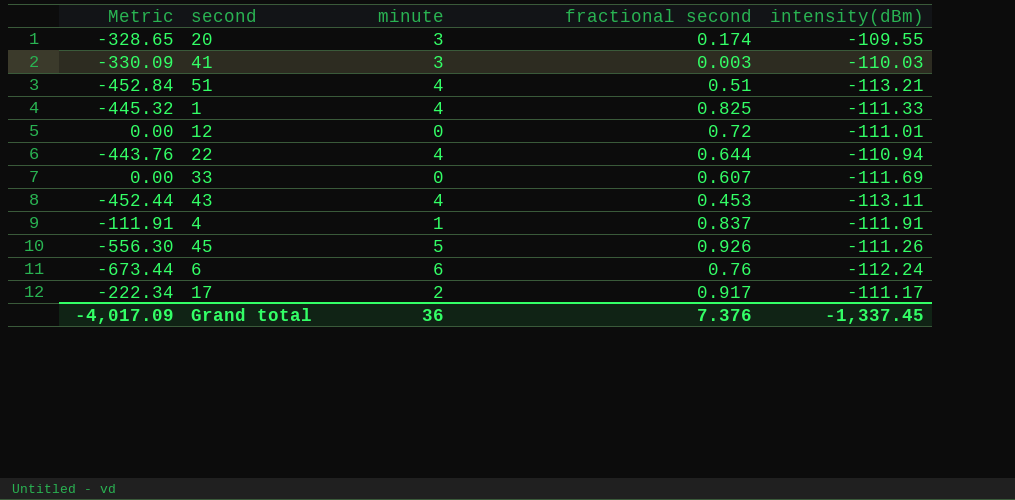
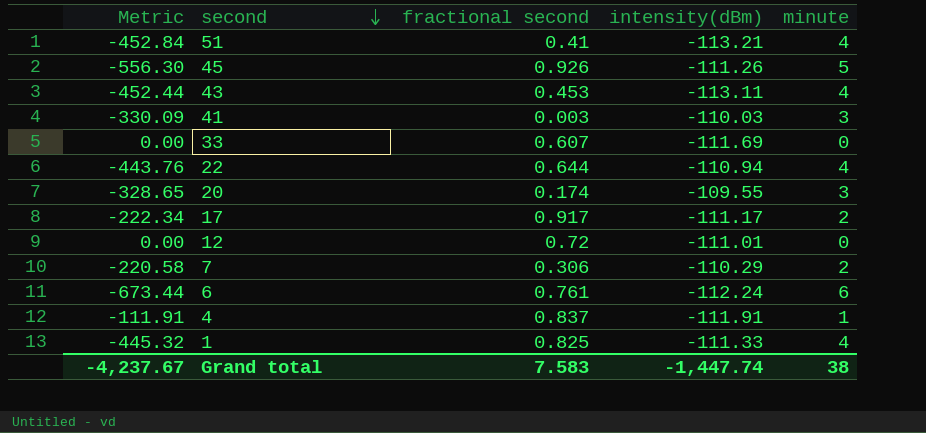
row order: none -> second descending
column minute | position: 3 -> 5
51 | fractional second: 0.51 -> 0.41
row 7: none -> -220.58 | 0.306 | -110.29 | 2
6 | fractional second: 0.76 -> 0.761
Grand total | Metric: -4,017.09 -> -4,237.67
Grand total | fractional second: 7.376 -> 7.583
Grand total | intensity(dBm): -1,337.45 -> -1,447.74
Grand total | minute: 36 -> 38

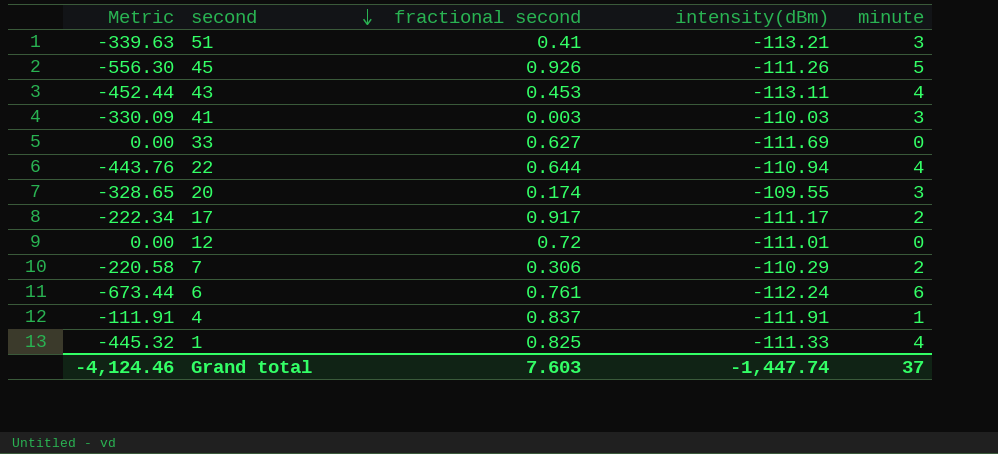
51 | Metric: -452.84 -> -339.63
51 | minute: 4 -> 3
33 | fractional second: 0.607 -> 0.627
Grand total | Metric: -4,237.67 -> -4,124.46
Grand total | fractional second: 7.583 -> 7.603
Grand total | minute: 38 -> 37

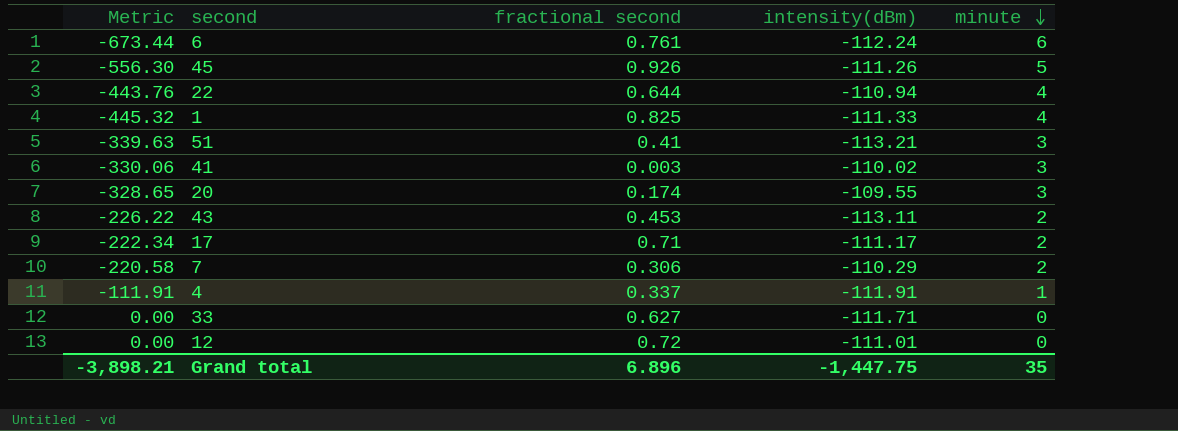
row order: second descending -> minute descending
41 | Metric: -330.09 -> -330.06
41 | intensity(dBm): -110.03 -> -110.02
43 | Metric: -452.44 -> -226.22
43 | minute: 4 -> 2
17 | fractional second: 0.917 -> 0.71
4 | fractional second: 0.837 -> 0.337
33 | intensity(dBm): -111.69 -> -111.71
Grand total | Metric: -4,124.46 -> -3,898.21
Grand total | fractional second: 7.603 -> 6.896
Grand total | intensity(dBm): -1,447.74 -> -1,447.75
Grand total | minute: 37 -> 35

